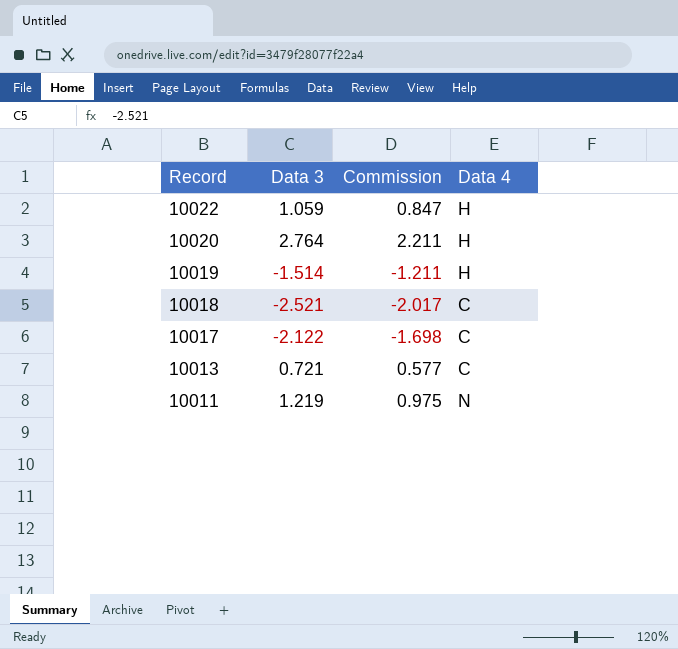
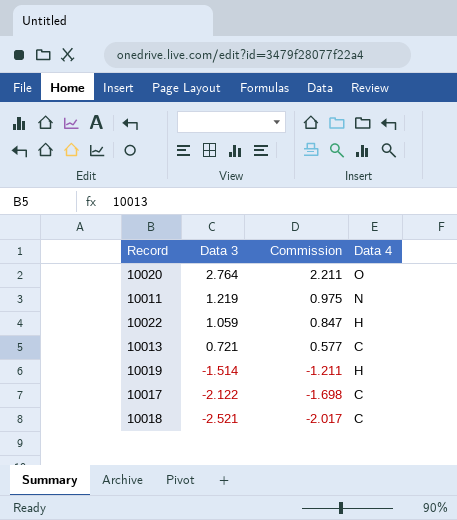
row order: Record descending -> Data 3 descending
10020 | Data 4: H -> O

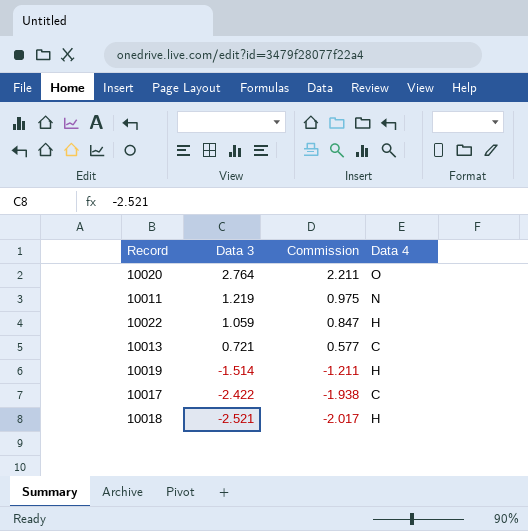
10017 | Data 3: -2.122 -> -2.422
10017 | Commission: -1.698 -> -1.938
10018 | Data 4: C -> H

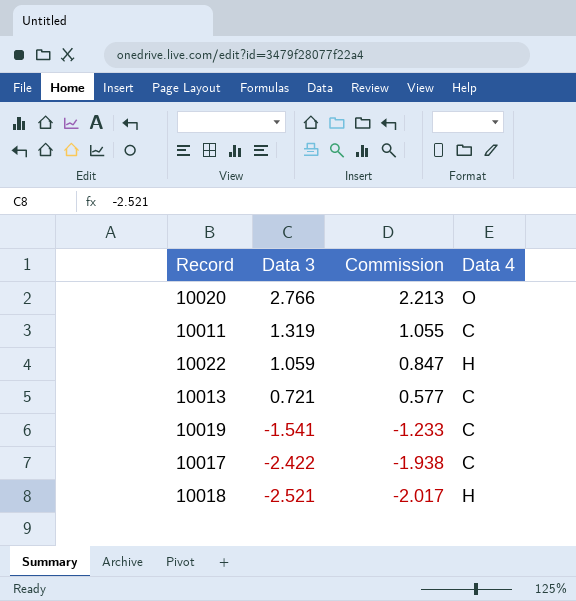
10020 | Data 3: 2.764 -> 2.766
10020 | Commission: 2.211 -> 2.213
10011 | Data 3: 1.219 -> 1.319
10011 | Commission: 0.975 -> 1.055
10011 | Data 4: N -> C
10019 | Data 3: -1.514 -> -1.541
10019 | Commission: -1.211 -> -1.233
10019 | Data 4: H -> C

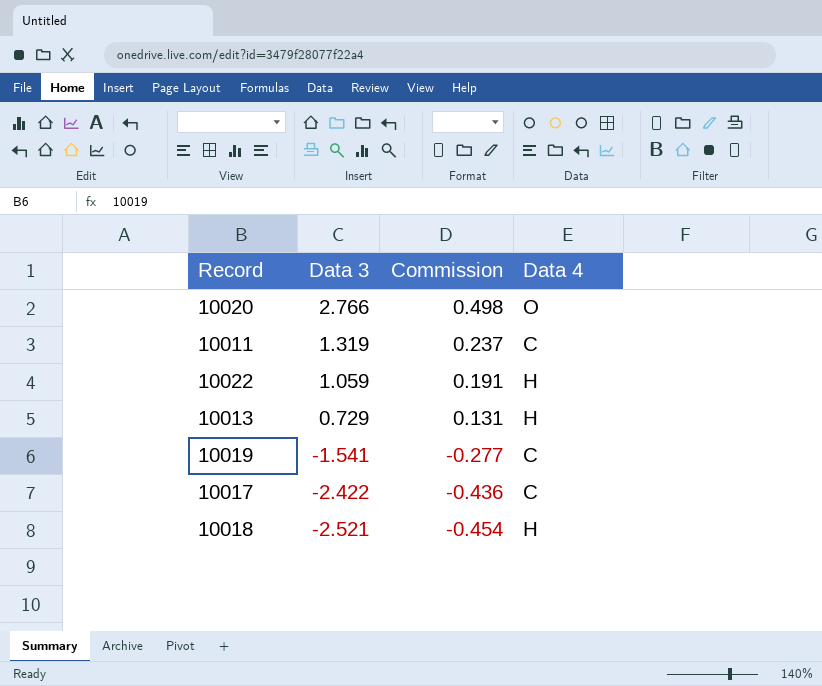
column Commission | formula: [Data 3] * 0.8 -> [Data 3] * 0.18
10013 | Data 3: 0.721 -> 0.729
10013 | Data 4: C -> H

